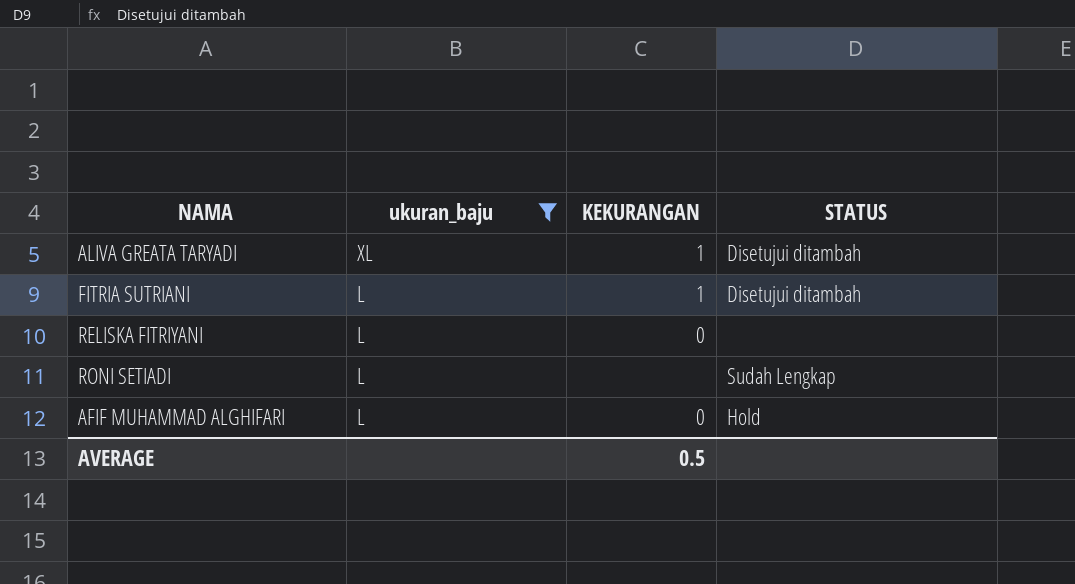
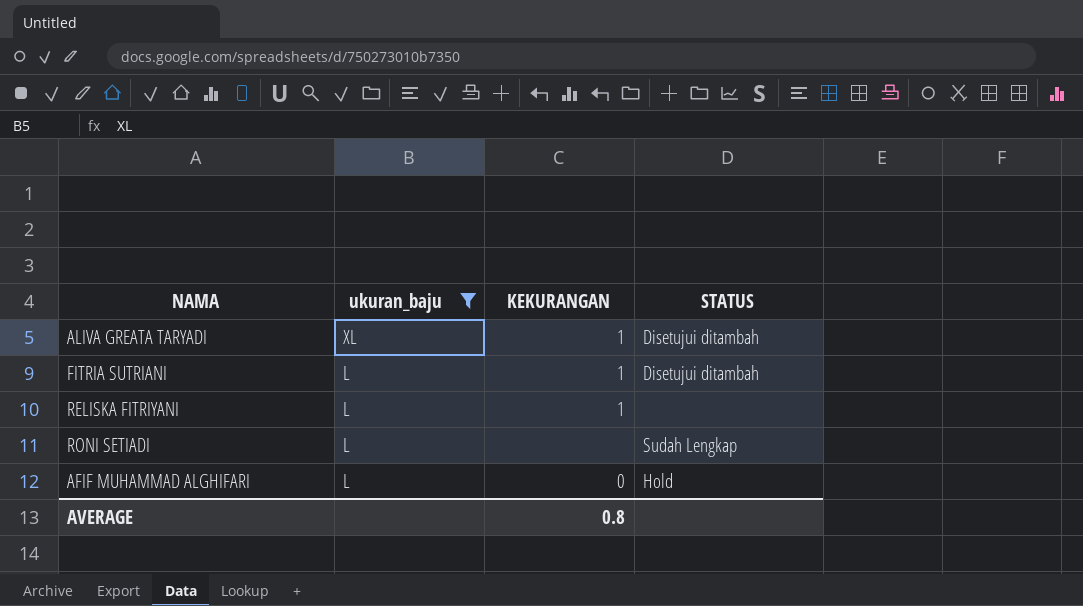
RELISKA FITRIYANI | KEKURANGAN: 0 -> 1
AVERAGE | KEKURANGAN: 0.5 -> 0.8

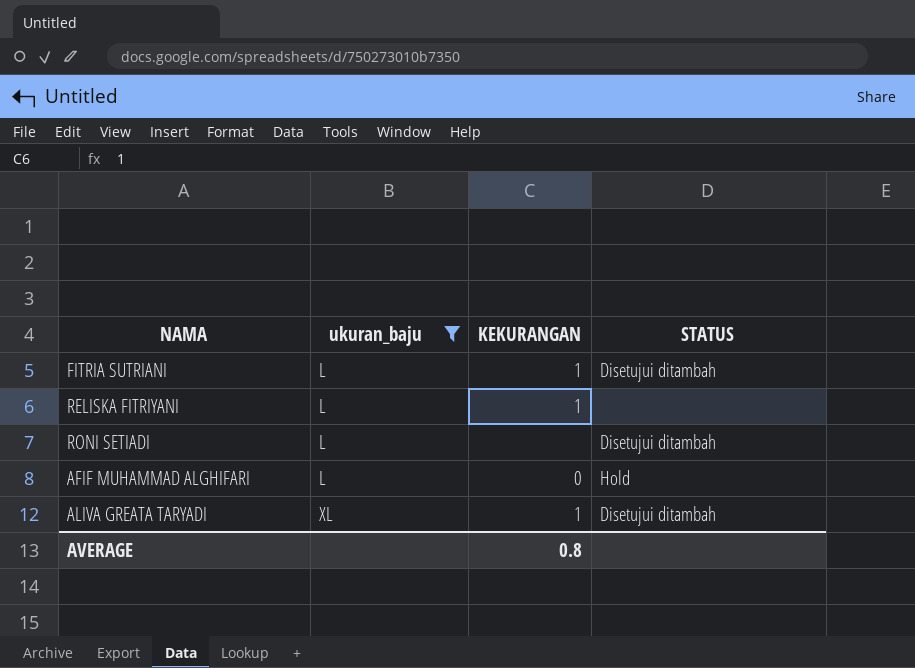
row order: ukuran_baju descending -> ukuran_baju ascending
RONI SETIADI | STATUS: Sudah Lengkap -> Disetujui ditambah

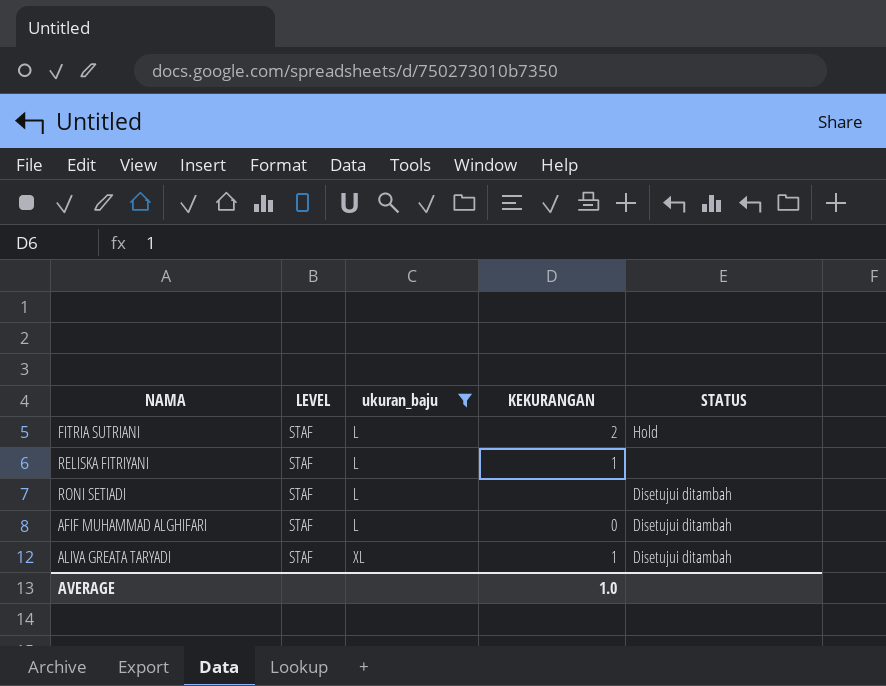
column LEVEL | position: none -> 2
FITRIA SUTRIANI | KEKURANGAN: 1 -> 2
FITRIA SUTRIANI | STATUS: Disetujui ditambah -> Hold
AFIF MUHAMMAD ALGHIFARI | STATUS: Hold -> Disetujui ditambah
AVERAGE | KEKURANGAN: 0.8 -> 1.0

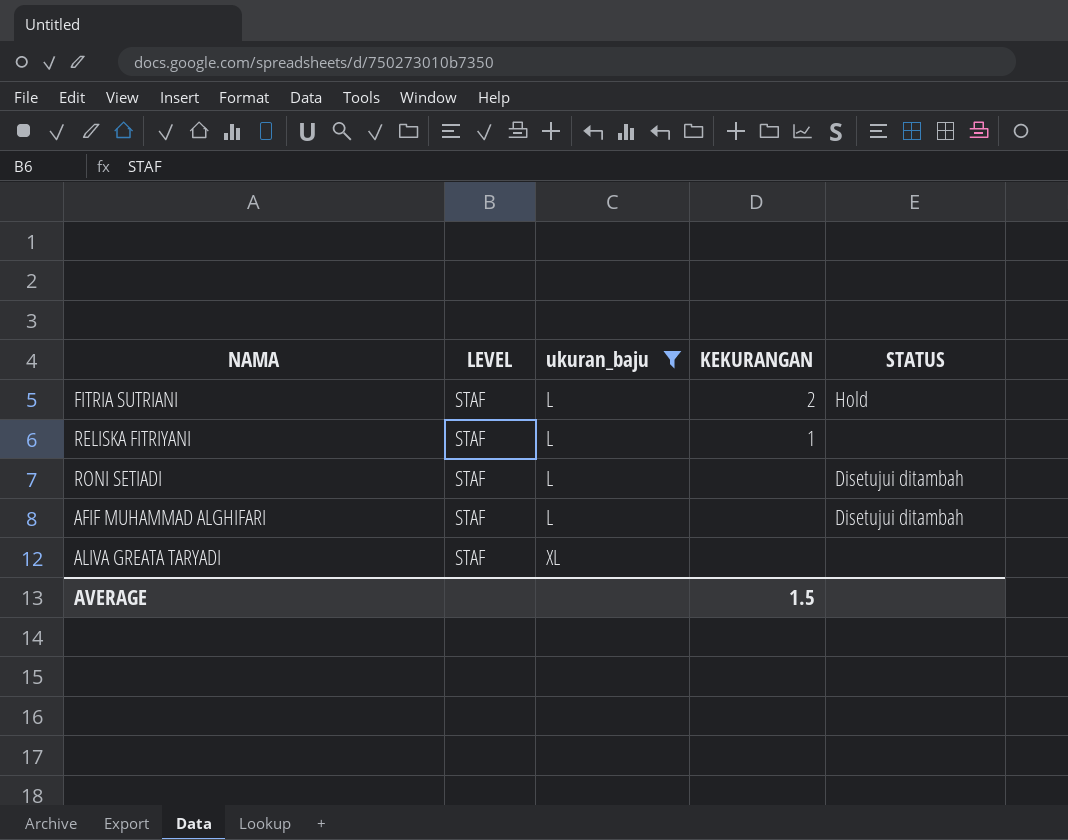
AFIF MUHAMMAD ALGHIFARI | KEKURANGAN: 0 -> none
ALIVA GREATA TARYADI | KEKURANGAN: 1 -> none
ALIVA GREATA TARYADI | STATUS: Disetujui ditambah -> none
AVERAGE | KEKURANGAN: 1.0 -> 1.5

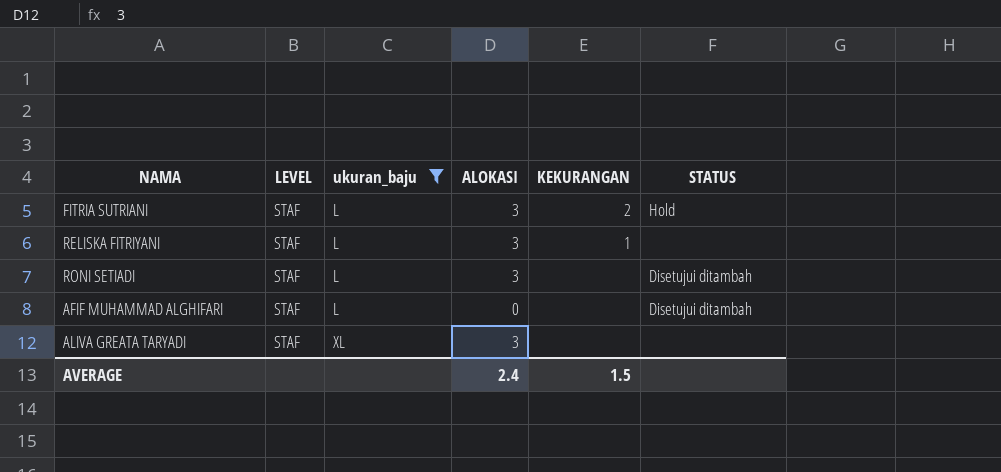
column ALOKASI | position: none -> 4

